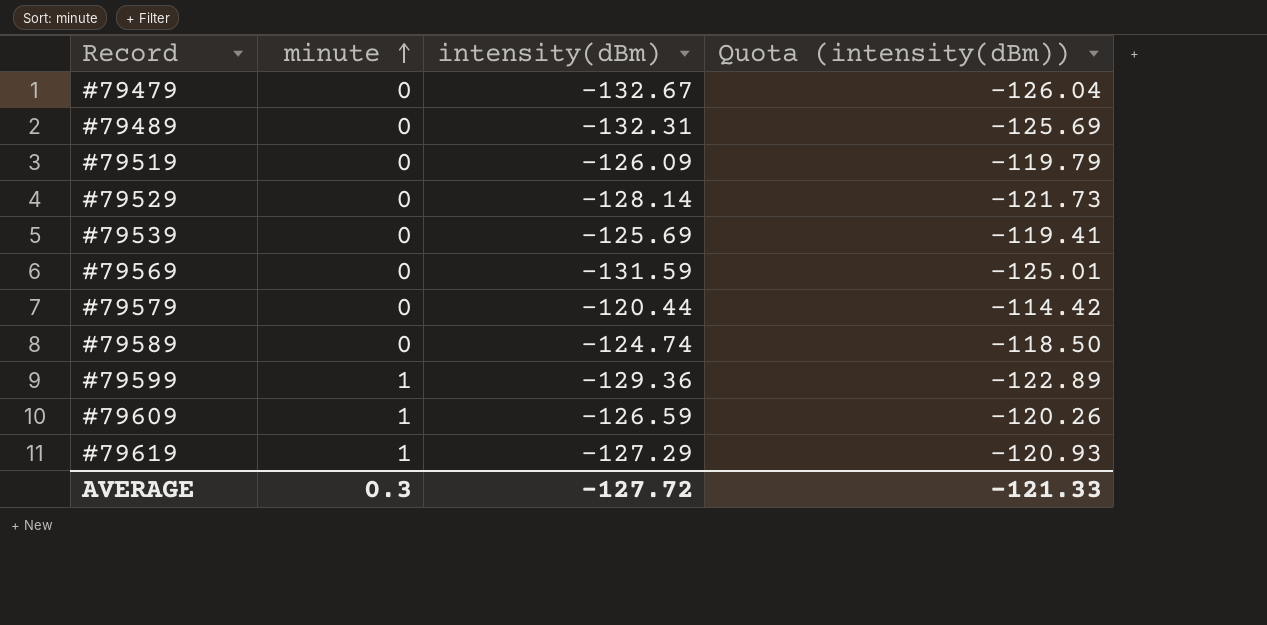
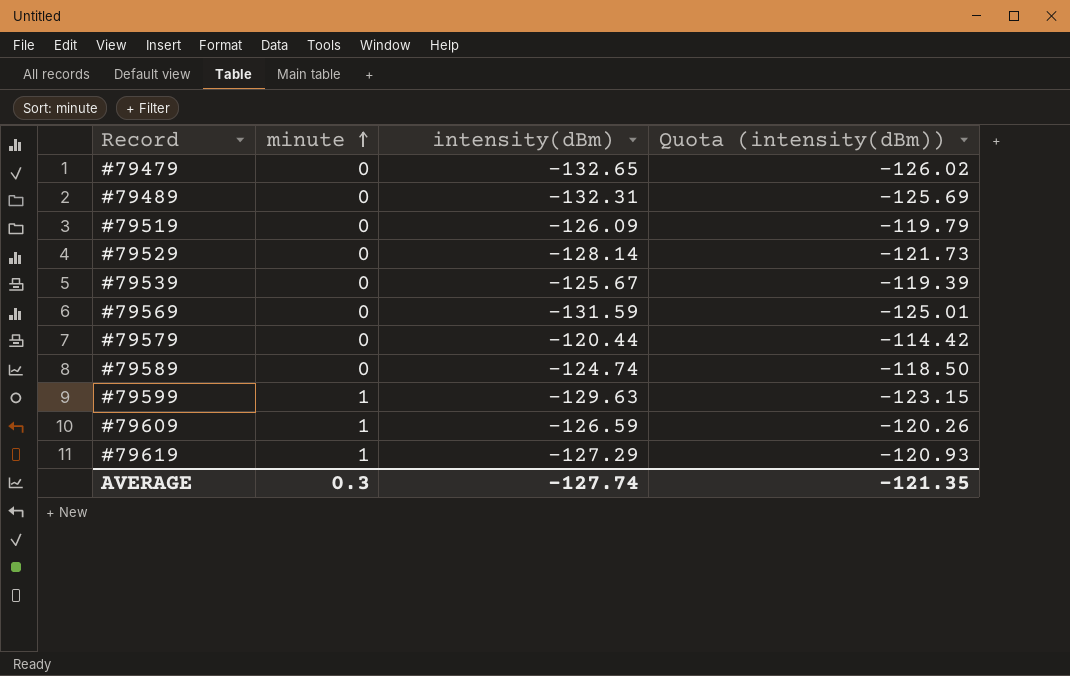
#79479 | intensity(dBm): -132.67 -> -132.65
#79479 | Quota (intensity(dBm)): -126.04 -> -126.02
#79539 | intensity(dBm): -125.69 -> -125.67
#79539 | Quota (intensity(dBm)): -119.41 -> -119.39
#79599 | intensity(dBm): -129.36 -> -129.63
#79599 | Quota (intensity(dBm)): -122.89 -> -123.15
AVERAGE | intensity(dBm): -127.72 -> -127.74
AVERAGE | Quota (intensity(dBm)): -121.33 -> -121.35

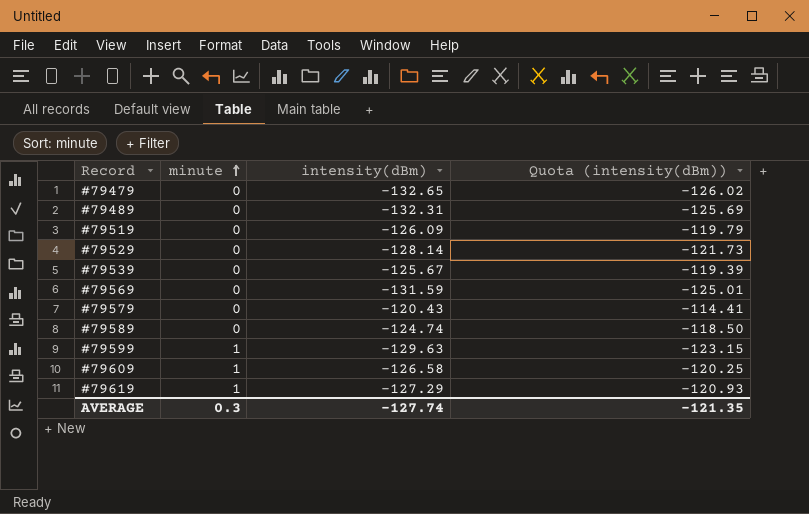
#79579 | intensity(dBm): -120.44 -> -120.43
#79579 | Quota (intensity(dBm)): -114.42 -> -114.41
#79609 | intensity(dBm): -126.59 -> -126.58
#79609 | Quota (intensity(dBm)): -120.26 -> -120.25

